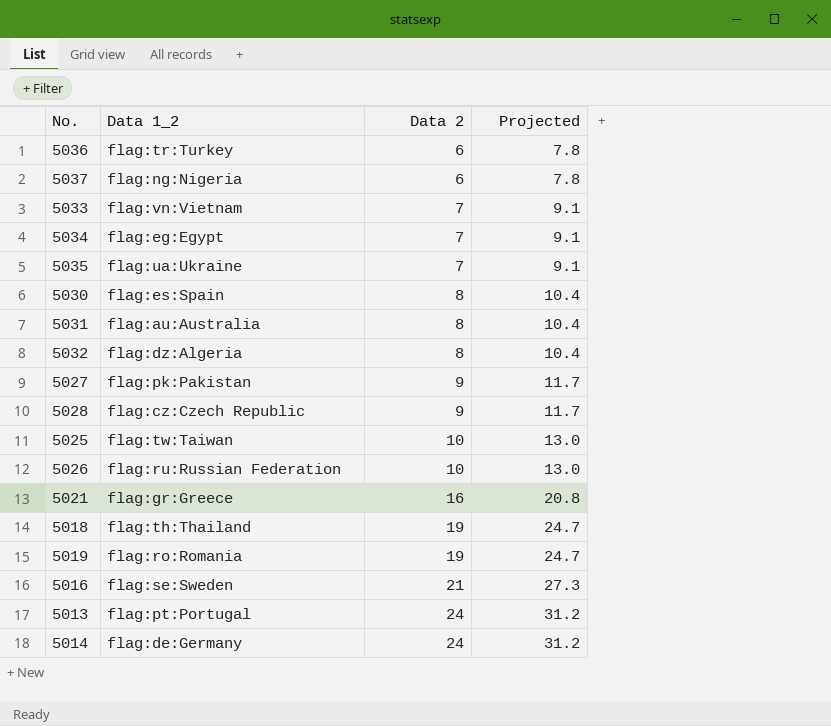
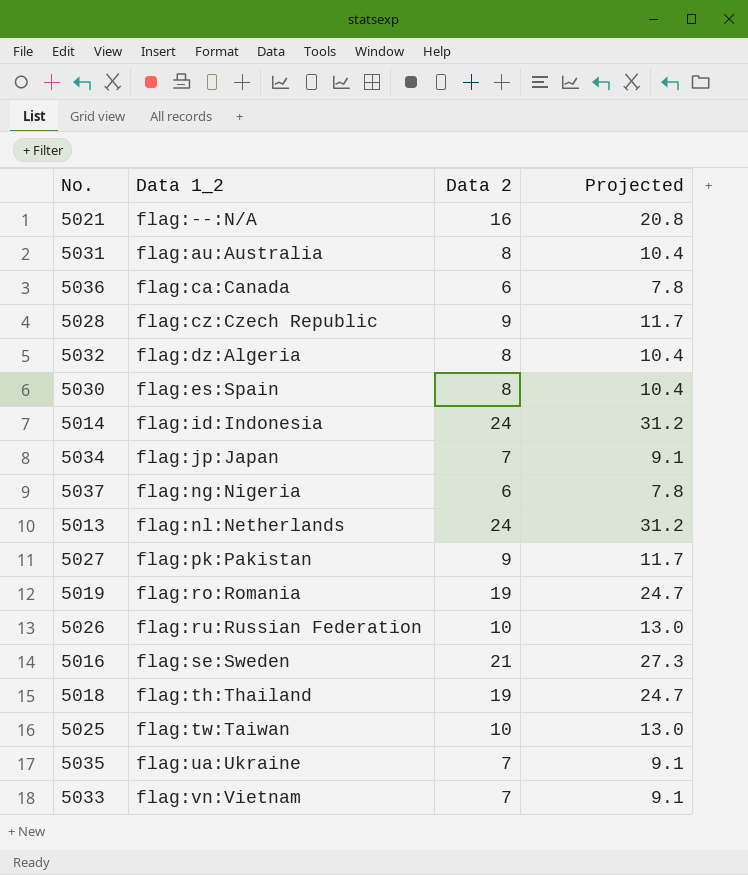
row order: Data 2 ascending -> Data 1_2 ascending
5021 | Data 1_2: flag:gr:Greece -> flag:--:N/A
5036 | Data 1_2: flag:tr:Turkey -> flag:ca:Canada
5014 | Data 1_2: flag:de:Germany -> flag:id:Indonesia
5034 | Data 1_2: flag:eg:Egypt -> flag:jp:Japan
5013 | Data 1_2: flag:pt:Portugal -> flag:nl:Netherlands

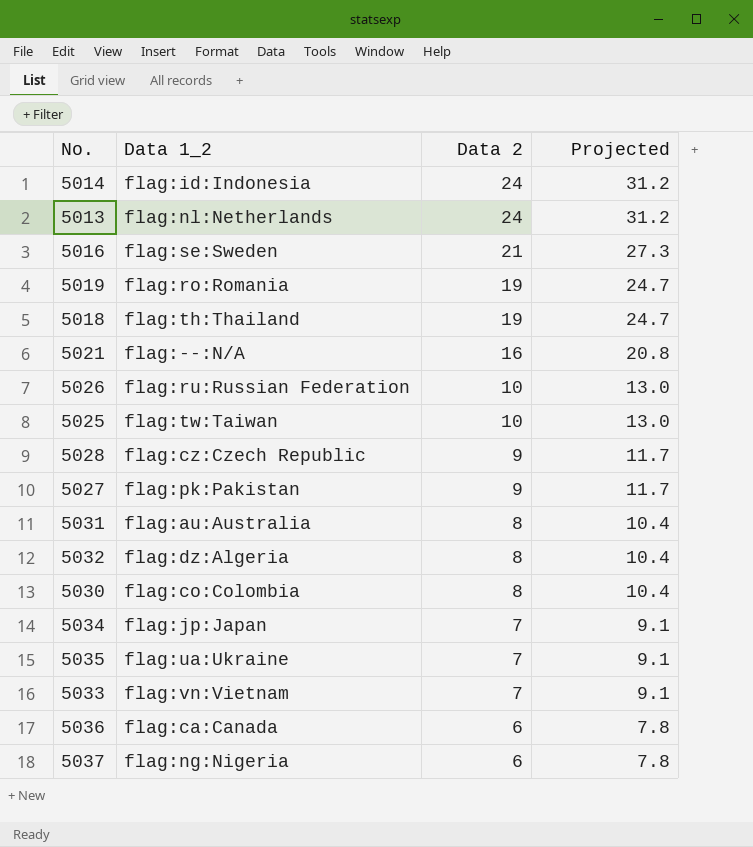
row order: Data 1_2 ascending -> Data 2 descending
5030 | Data 1_2: flag:es:Spain -> flag:co:Colombia

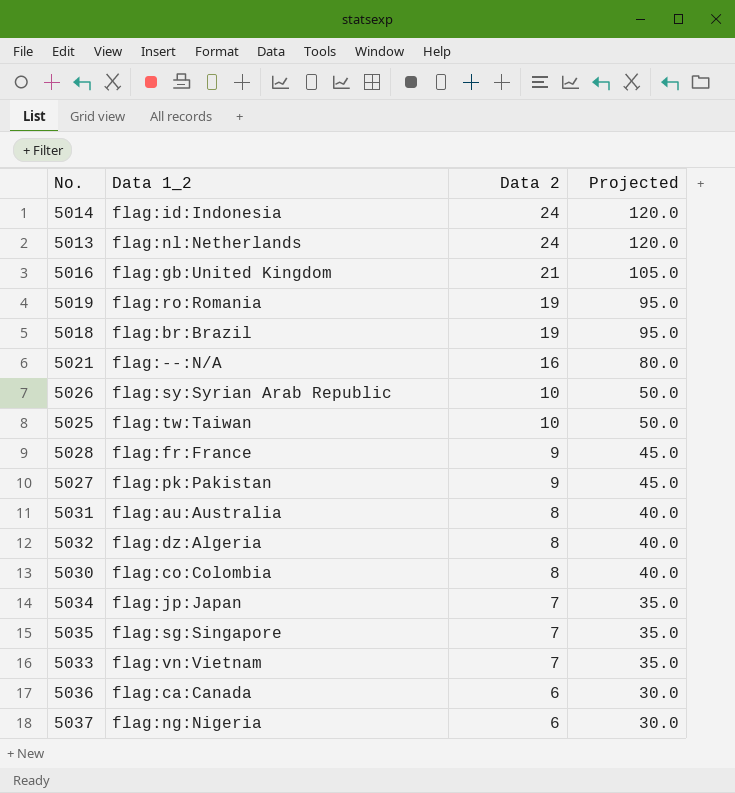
column Projected | formula: [Data 2] * 1.3 -> [Data 2] * 5
5016 | Data 1_2: flag:se:Sweden -> flag:gb:United Kingdom
5018 | Data 1_2: flag:th:Thailand -> flag:br:Brazil
5026 | Data 1_2: flag:ru:Russian Federation -> flag:sy:Syrian Arab Republic
5028 | Data 1_2: flag:cz:Czech Republic -> flag:fr:France
5035 | Data 1_2: flag:ua:Ukraine -> flag:sg:Singapore

